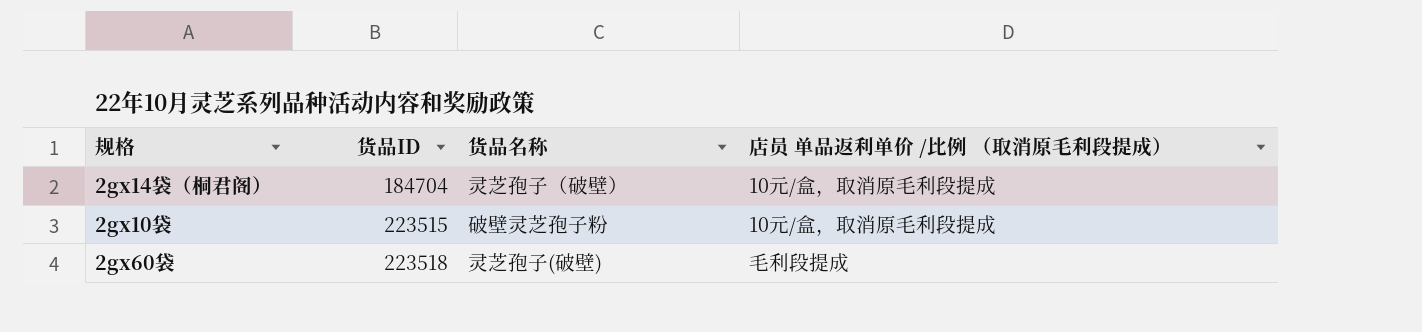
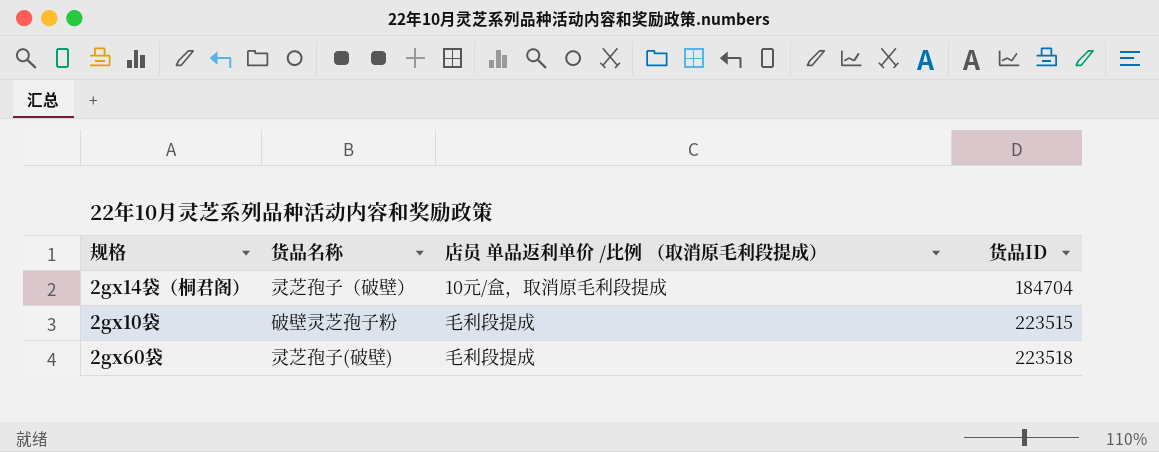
column 货品ID | position: 2 -> 4
2gx10袋 | 店员 单品返利单价 /比例 （取消原毛利段提成）: 10元/盒，取消原毛利段提成 -> 毛利段提成

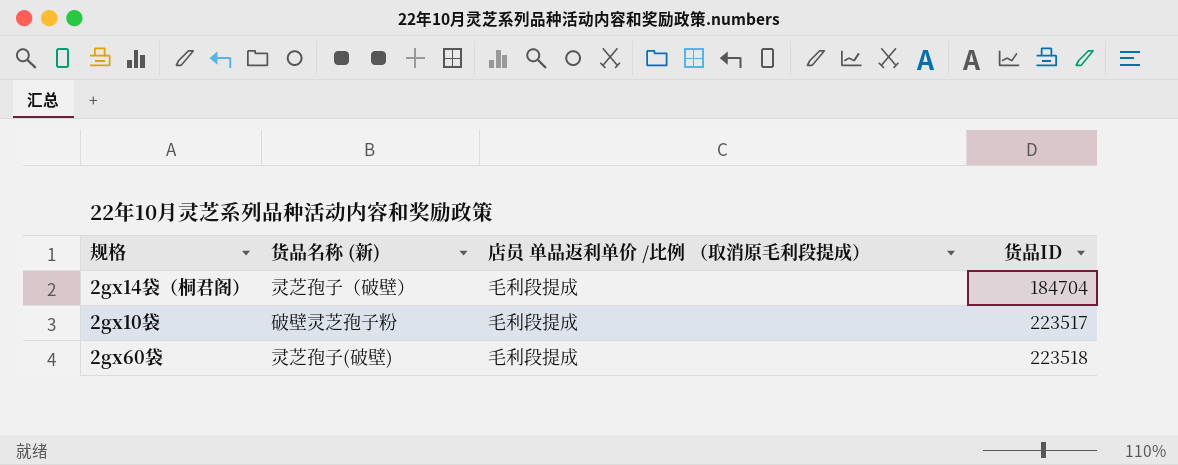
column name: 货品名称 -> 货品名称 (新)
2gx14袋（桐君阁） | 店员 单品返利单价 /比例 （取消原毛利段提成）: 10元/盒，取消原毛利段提成 -> 毛利段提成
2gx10袋 | 货品ID: 223515 -> 223517

